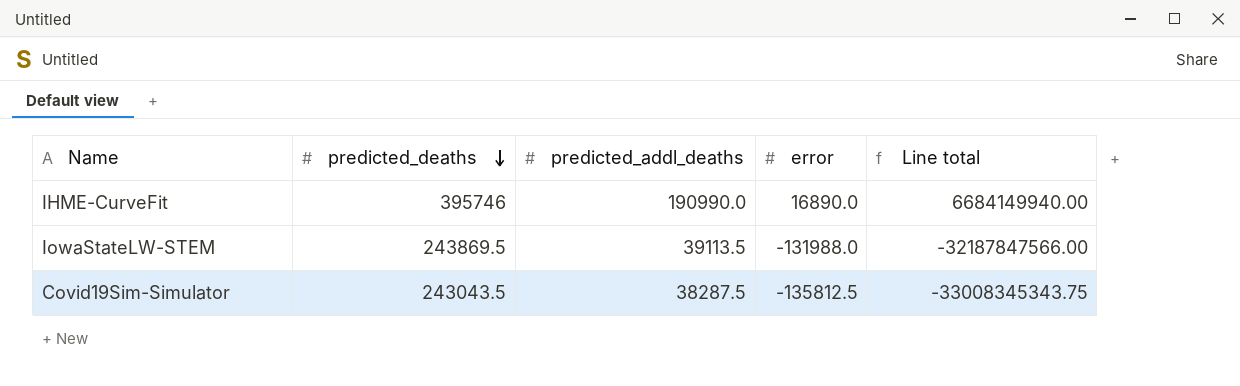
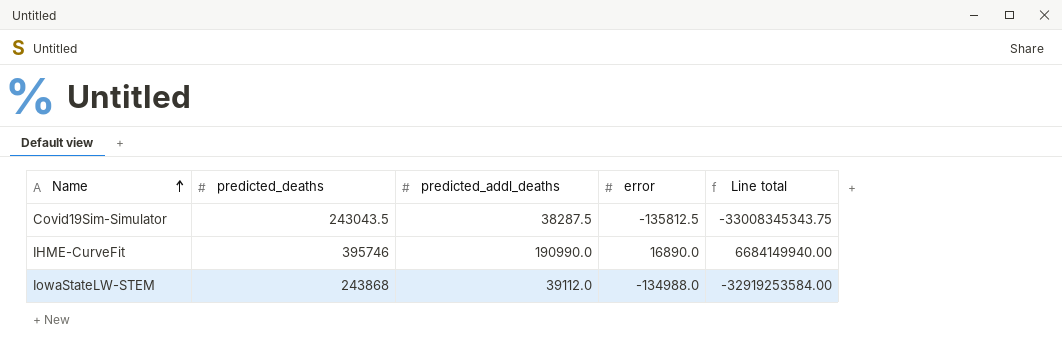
row order: predicted_deaths descending -> Name ascending
IowaStateLW-STEM | predicted_deaths: 243869.5 -> 243868
IowaStateLW-STEM | predicted_addl_deaths: 39113.5 -> 39112.0
IowaStateLW-STEM | error: -131988.0 -> -134988.0
IowaStateLW-STEM | Line total: -32187847566.00 -> -32919253584.00

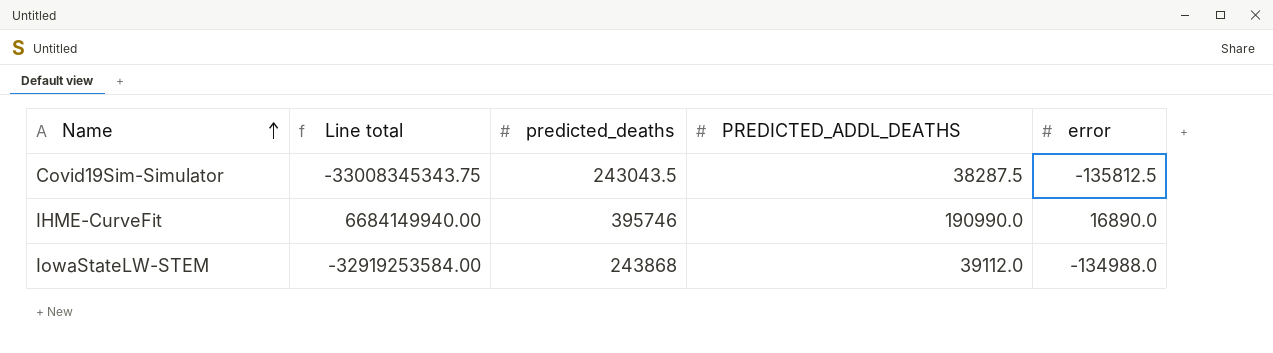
column Line total | position: 5 -> 2
column name: predicted_addl_deaths -> PREDICTED_ADDL_DEATHS

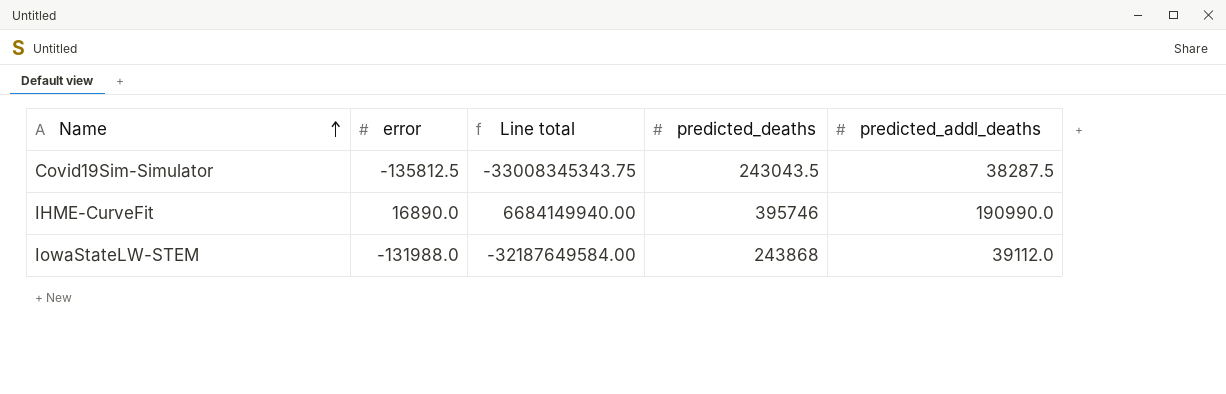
column error | position: 5 -> 2
column name: PREDICTED_ADDL_DEATHS -> predicted_addl_deaths
IowaStateLW-STEM | error: -134988.0 -> -131988.0
IowaStateLW-STEM | Line total: -32919253584.00 -> -32187649584.00

